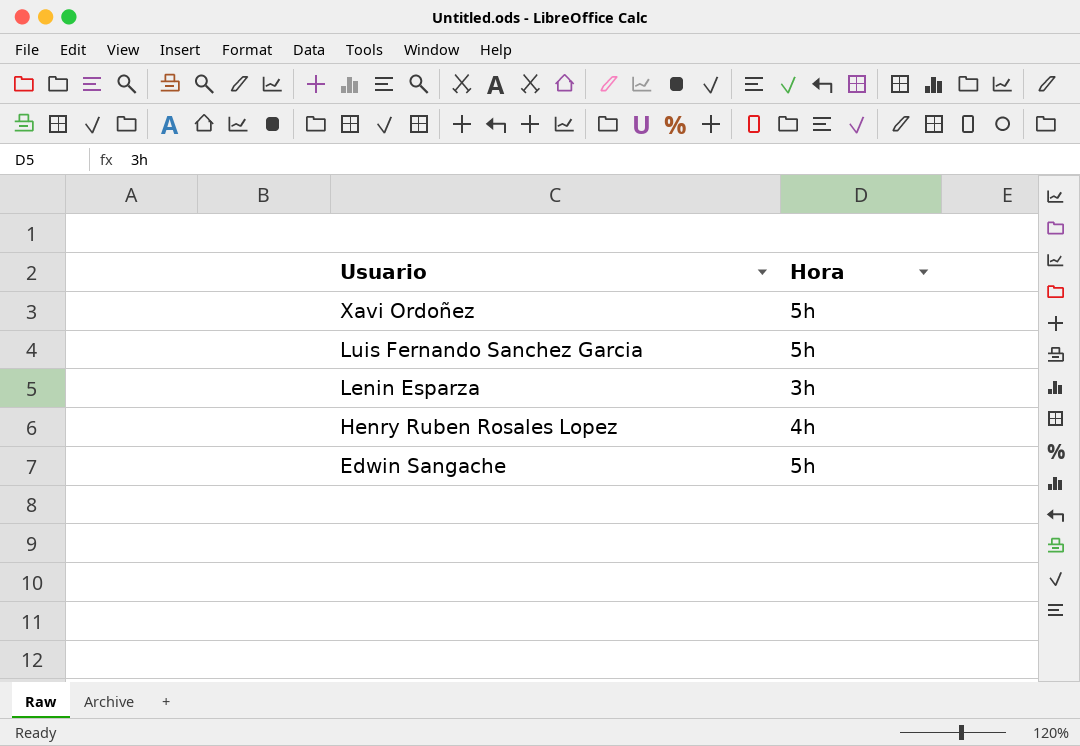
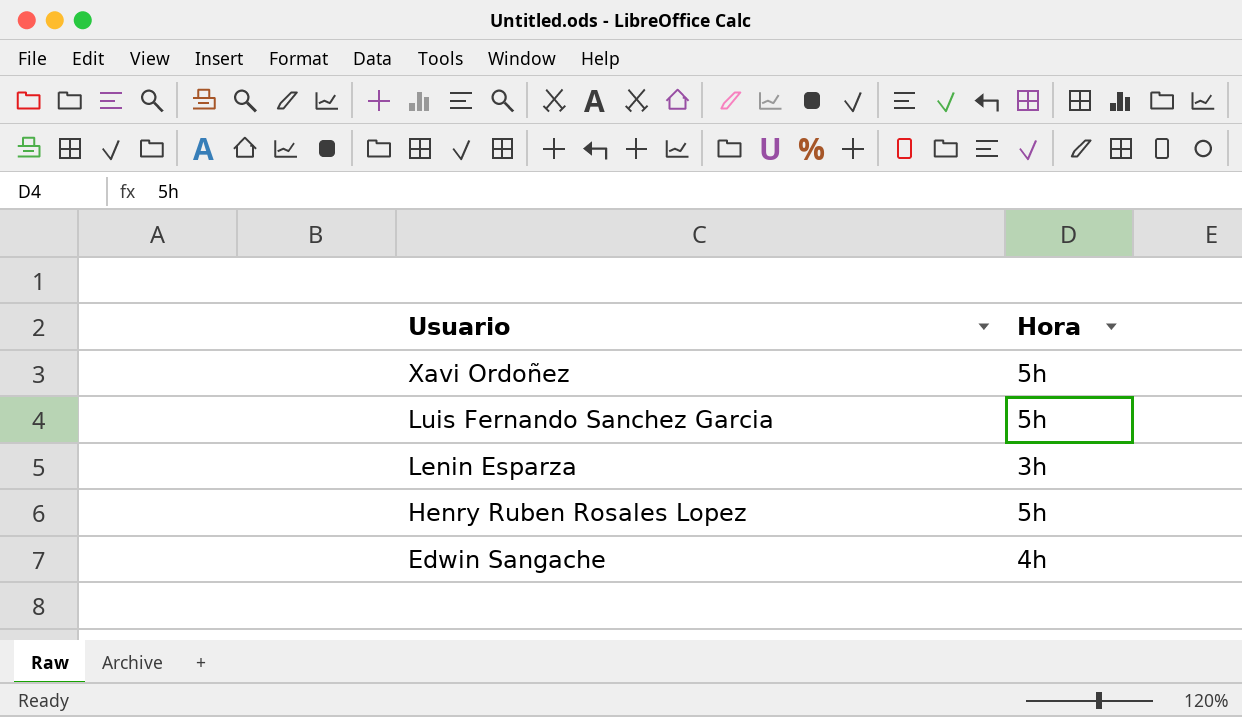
Henry Ruben Rosales Lopez | Hora: 4h -> 5h
Edwin Sangache | Hora: 5h -> 4h

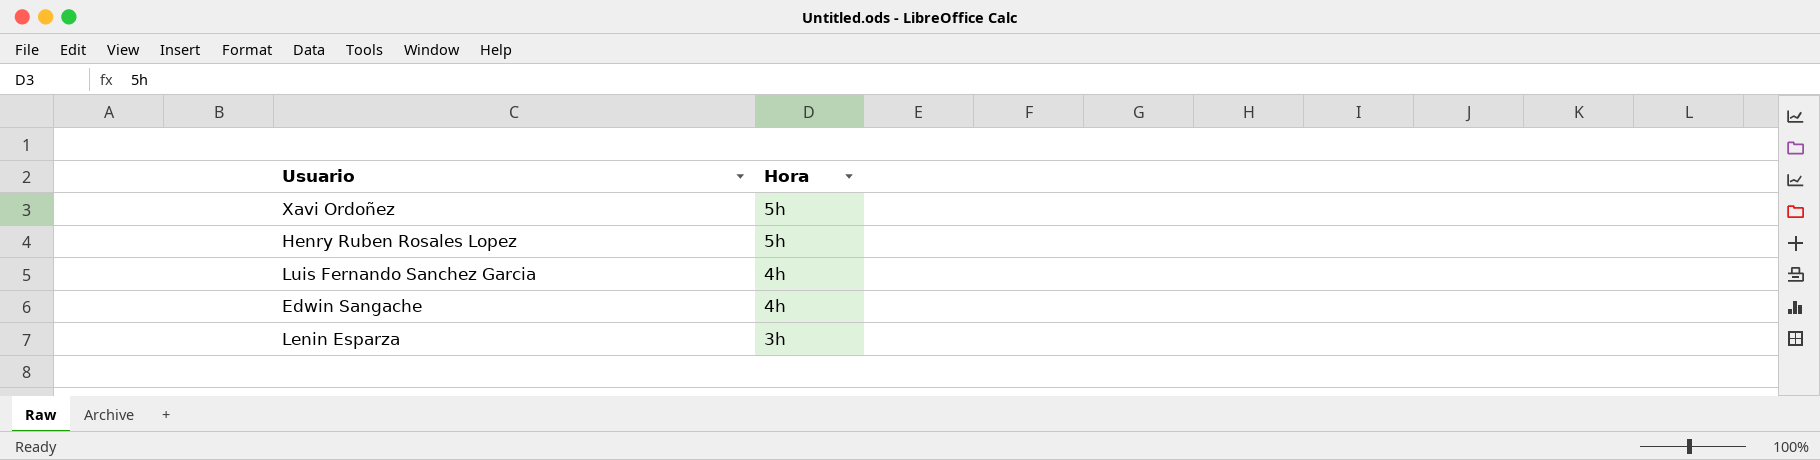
row order: Usuario descending -> Hora descending
Luis Fernando Sanchez Garcia | Hora: 5h -> 4h

